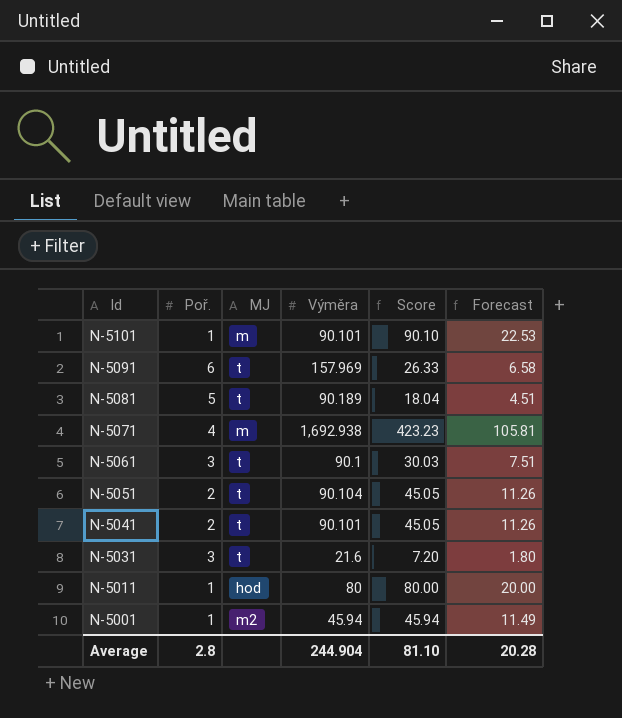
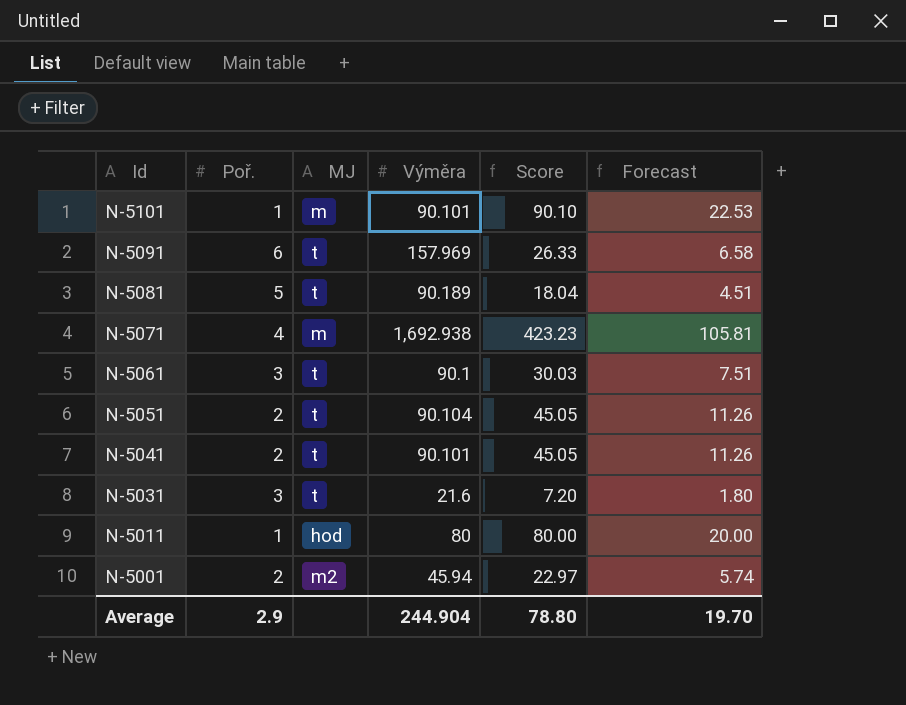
N-5001 | Poř.: 1 -> 2
N-5001 | Score: 45.94 -> 22.97
N-5001 | Forecast: 11.49 -> 5.74
Average | Poř.: 2.8 -> 2.9
Average | Score: 81.10 -> 78.80
Average | Forecast: 20.28 -> 19.70

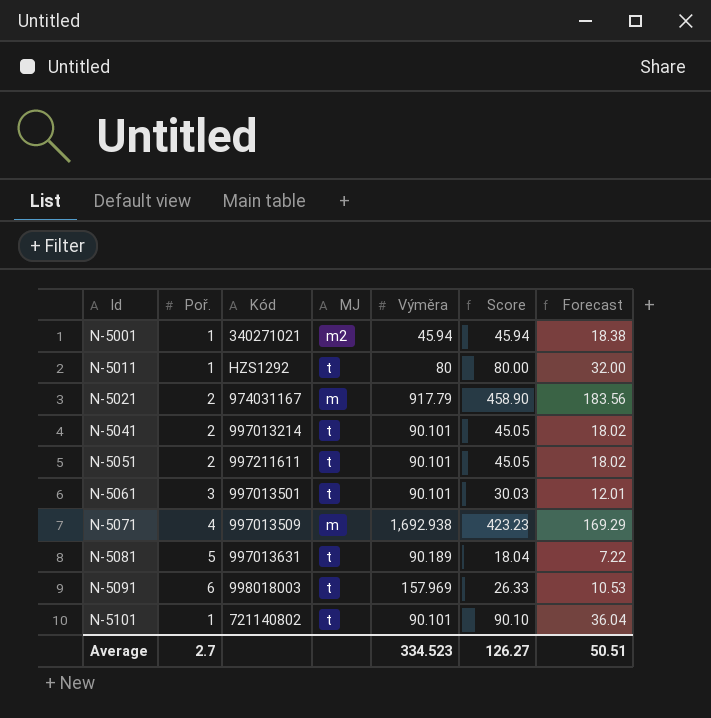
row order: Id descending -> Id ascending
column Kód | position: none -> 3
column Forecast | formula: [Score] * 0.25 -> [Score] * 0.4
row N-5031: 3 | t | 21.6 | 7.20 | 1.80 -> none
N-5001 | Poř.: 2 -> 1
N-5001 | Score: 22.97 -> 45.94
N-5011 | MJ: hod -> t
row N-5021: none -> 2 | 974031167 | m | 917.79 | 458.90 | 183.56
N-5051 | Výměra: 90.104 -> 90.101
N-5061 | Výměra: 90.1 -> 90.101
N-5101 | MJ: m -> t
Average | Poř.: 2.9 -> 2.7
Average | Výměra: 244.904 -> 334.523
Average | Score: 78.80 -> 126.27
Average | Forecast: 19.70 -> 50.51

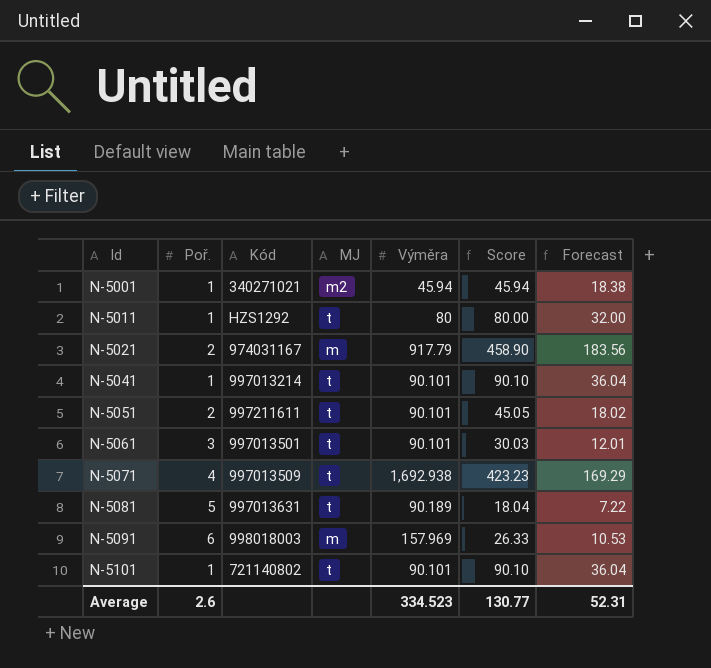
N-5041 | Poř.: 2 -> 1
N-5041 | Score: 45.05 -> 90.10
N-5041 | Forecast: 18.02 -> 36.04
N-5071 | MJ: m -> t
N-5091 | MJ: t -> m
Average | Poř.: 2.7 -> 2.6
Average | Score: 126.27 -> 130.77
Average | Forecast: 50.51 -> 52.31

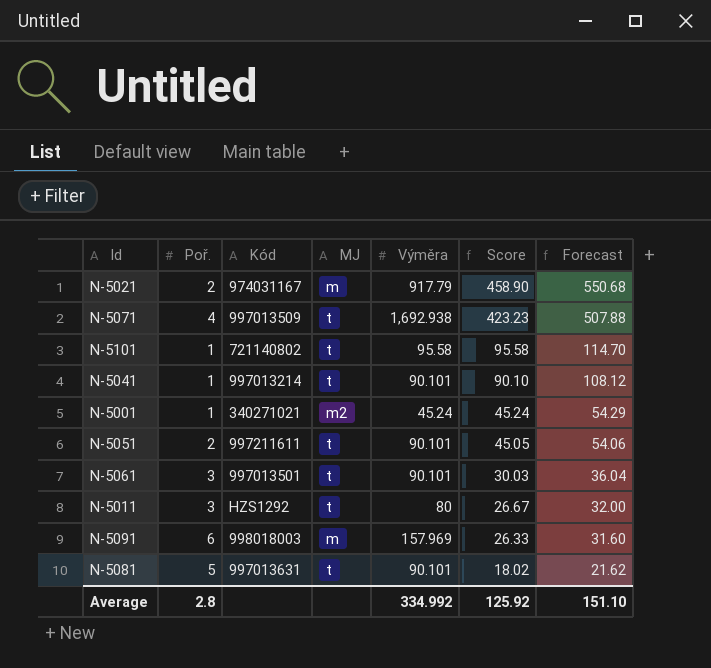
row order: Id ascending -> Score descending
column Forecast | formula: [Score] * 0.4 -> [Score] * 1.2
N-5101 | Výměra: 90.101 -> 95.58
N-5101 | Score: 90.10 -> 95.58
N-5001 | Výměra: 45.94 -> 45.24
N-5001 | Score: 45.94 -> 45.24
N-5011 | Poř.: 1 -> 3
N-5011 | Score: 80.00 -> 26.67
N-5081 | Výměra: 90.189 -> 90.101
N-5081 | Score: 18.04 -> 18.02
Average | Poř.: 2.6 -> 2.8
Average | Výměra: 334.523 -> 334.992
Average | Score: 130.77 -> 125.92
Average | Forecast: 52.31 -> 151.10

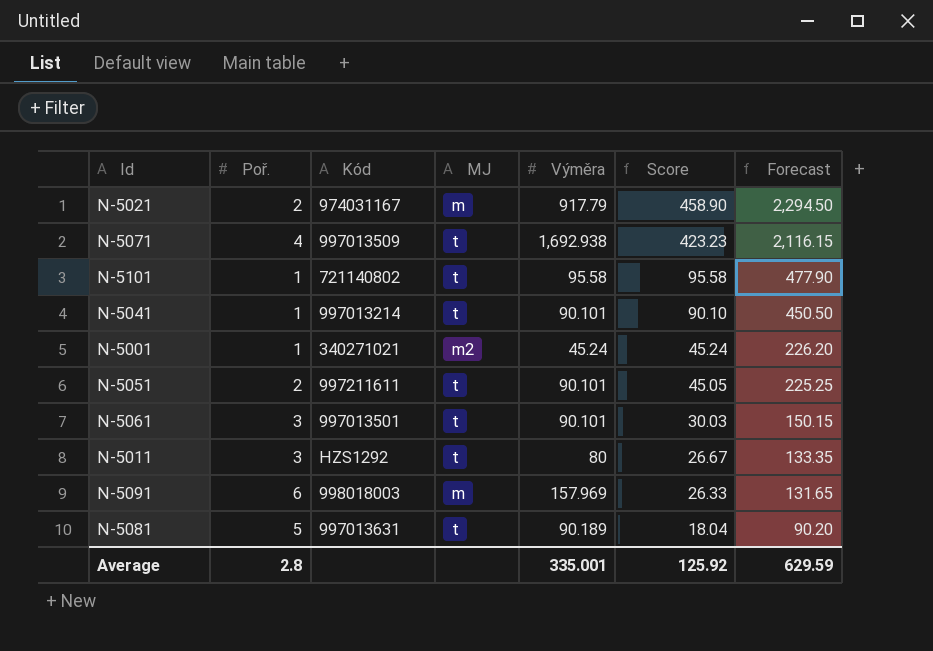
column Forecast | formula: [Score] * 1.2 -> [Score] * 5
N-5081 | Výměra: 90.101 -> 90.189
N-5081 | Score: 18.02 -> 18.04
Average | Výměra: 334.992 -> 335.001
Average | Forecast: 151.10 -> 629.59

